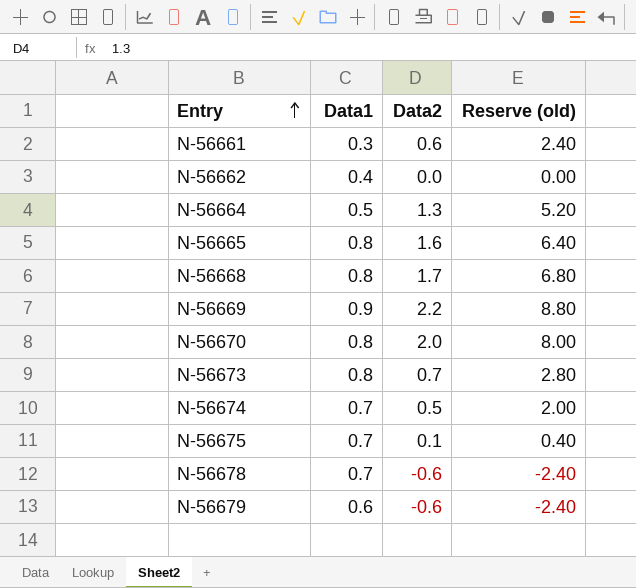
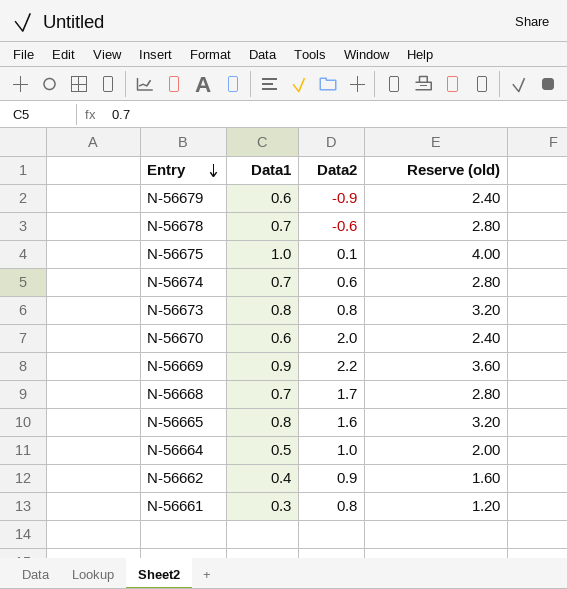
row order: Entry ascending -> Entry descending
column Reserve (old) | formula: [Data2] * 4 -> [Data1] * 4
N-56679 | Data2: -0.6 -> -0.9
N-56675 | Data1: 0.7 -> 1.0
N-56674 | Data2: 0.5 -> 0.6
N-56673 | Data2: 0.7 -> 0.8
N-56670 | Data1: 0.8 -> 0.6
N-56668 | Data1: 0.8 -> 0.7
N-56664 | Data2: 1.3 -> 1.0
N-56662 | Data2: 0.0 -> 0.9
N-56661 | Data2: 0.6 -> 0.8

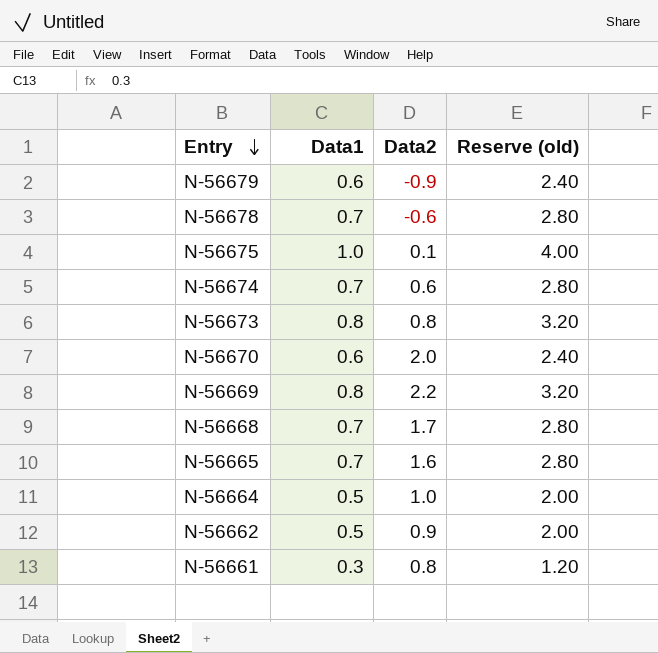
N-56669 | Data1: 0.9 -> 0.8
N-56669 | Reserve (old): 3.60 -> 3.20
N-56665 | Data1: 0.8 -> 0.7
N-56665 | Reserve (old): 3.20 -> 2.80
N-56662 | Data1: 0.4 -> 0.5
N-56662 | Reserve (old): 1.60 -> 2.00

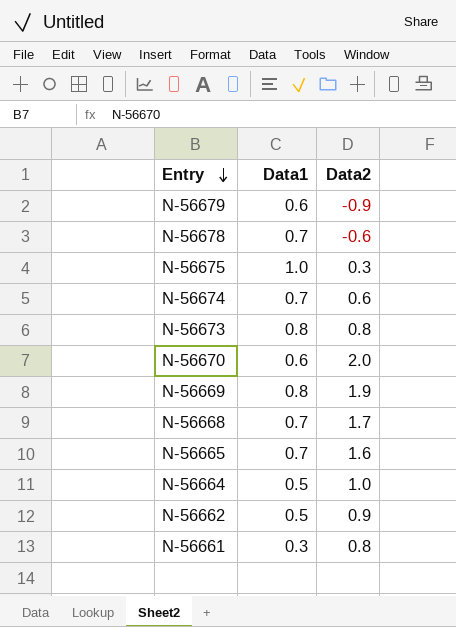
column Reserve (old) | formula: [Data1] * 4 -> none
N-56675 | Data2: 0.1 -> 0.3
N-56669 | Data2: 2.2 -> 1.9

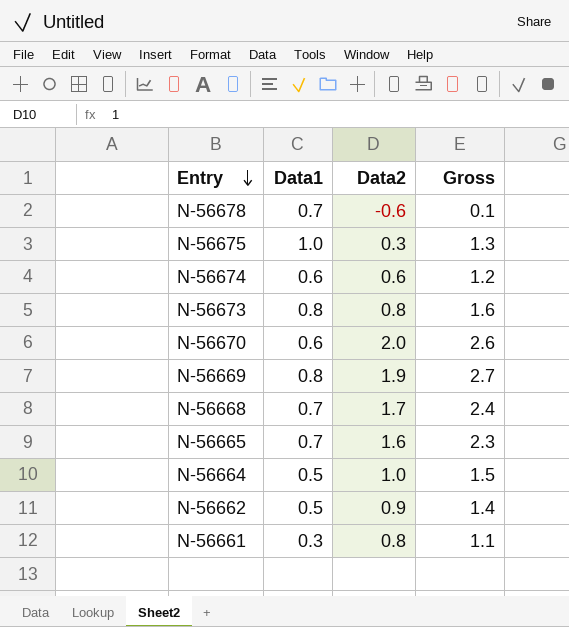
column Gross | formula: none -> [Data1] + [Data2]
row N-56679: 0.6 | -0.9 -> none
N-56674 | Data1: 0.7 -> 0.6

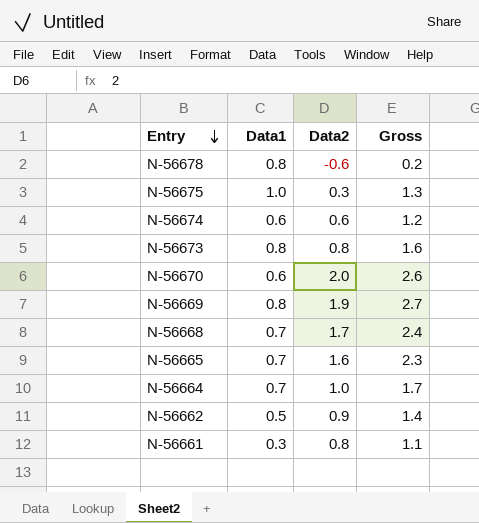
N-56678 | Data1: 0.7 -> 0.8
N-56678 | Gross: 0.1 -> 0.2
N-56664 | Data1: 0.5 -> 0.7
N-56664 | Gross: 1.5 -> 1.7

